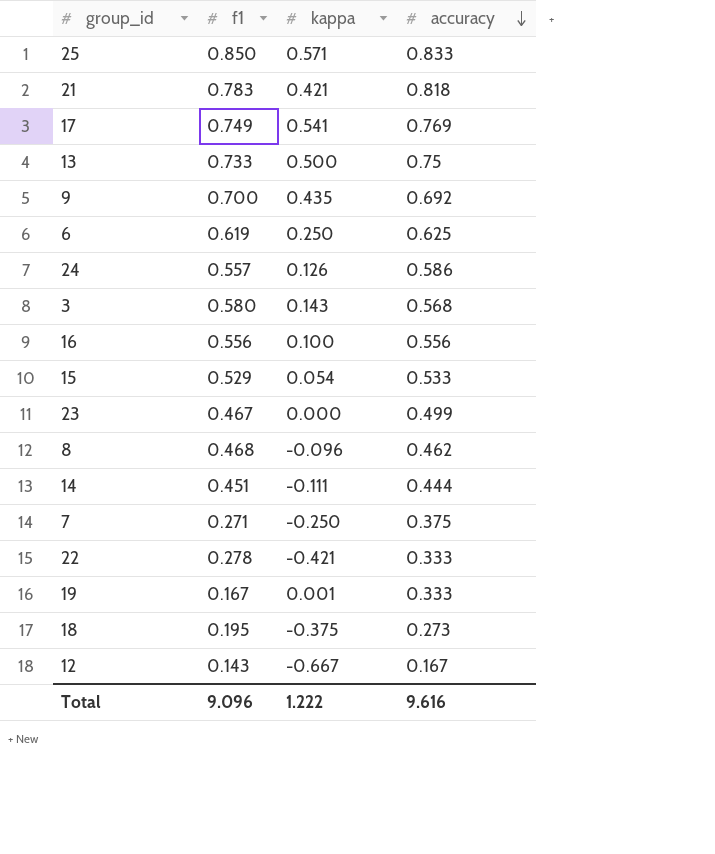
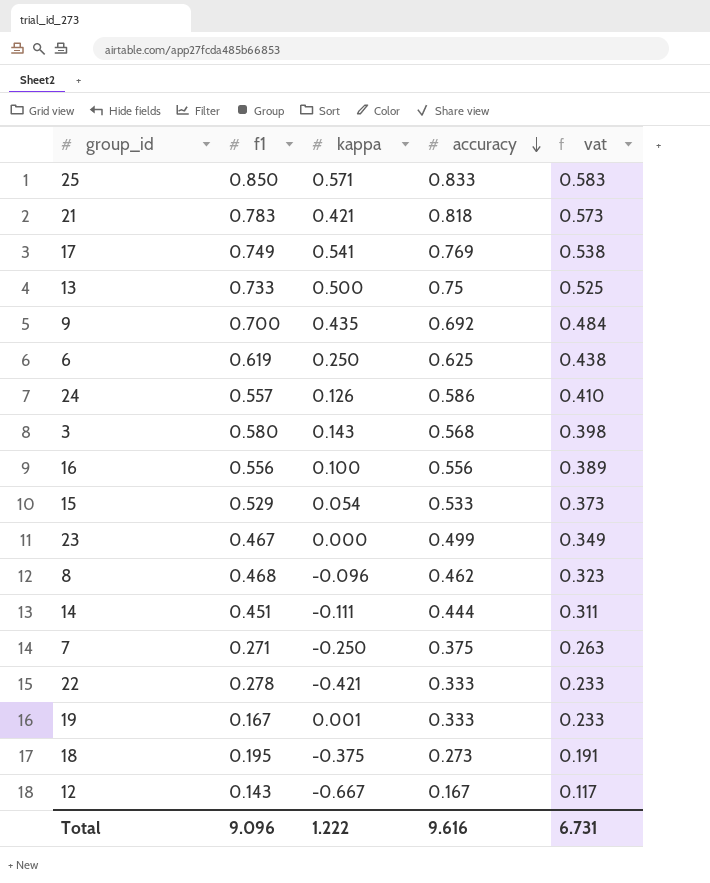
column vat | formula: none -> [accuracy] * 0.7

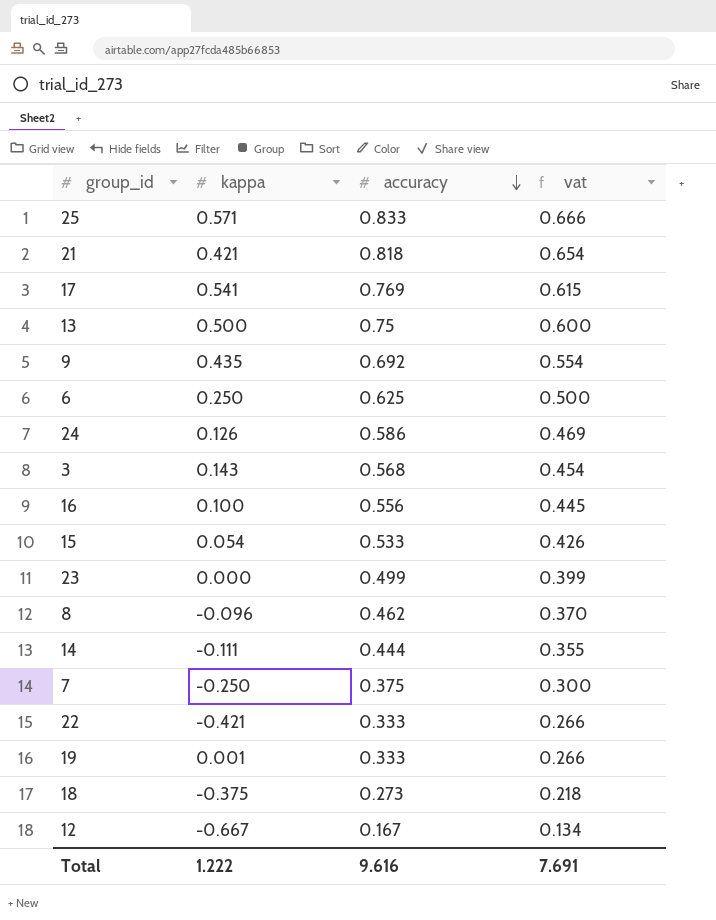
column f1 | position: 2 -> none
column vat | formula: [accuracy] * 0.7 -> [accuracy] * 0.8
Total | vat: 6.731 -> 7.691

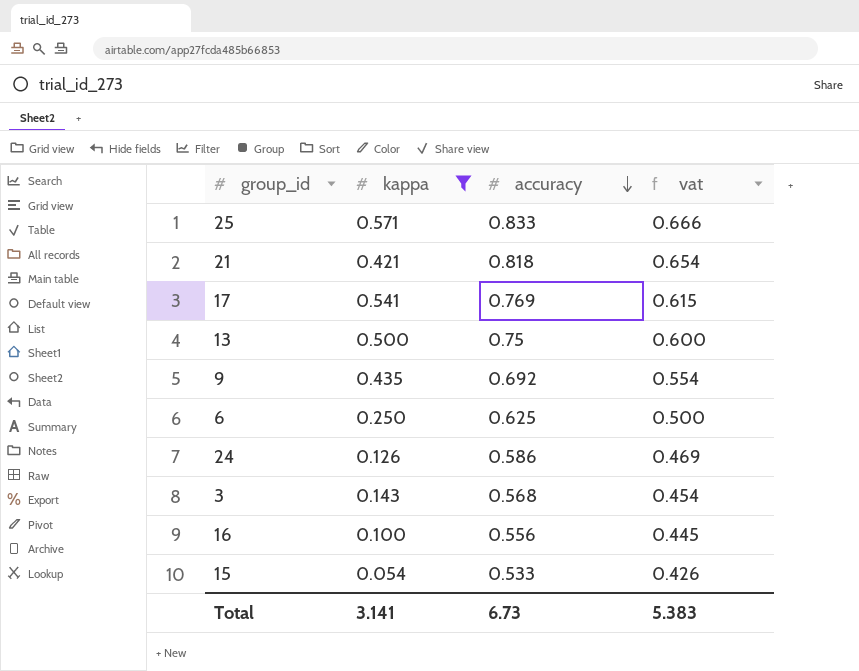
filter: none -> kappa >= 0.054
Total | kappa: 1.222 -> 3.141
Total | accuracy: 9.616 -> 6.73
Total | vat: 7.691 -> 5.383

